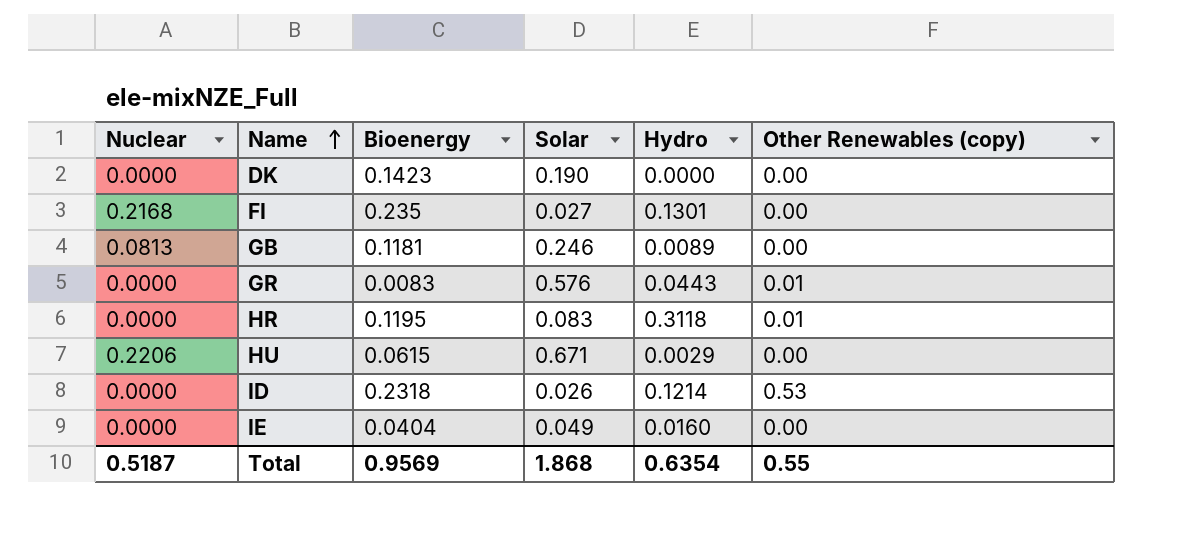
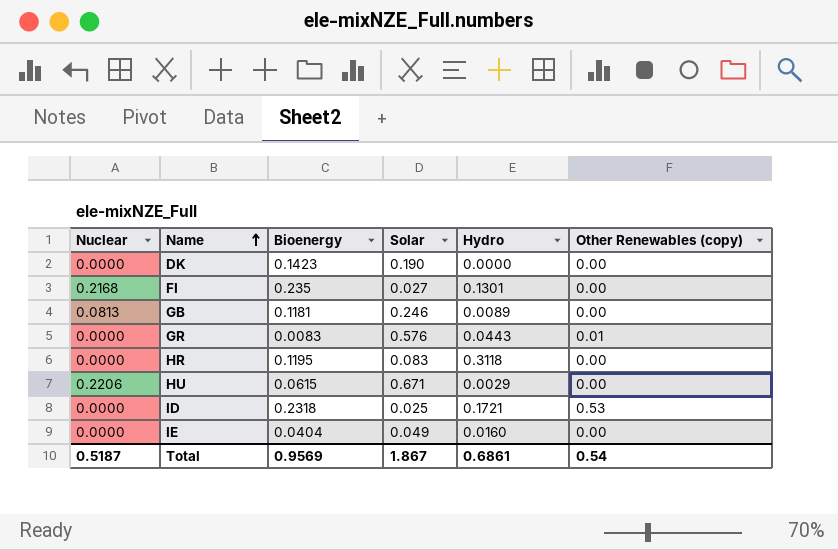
HR | Other Renewables (copy): 0.01 -> 0.00
ID | Solar: 0.026 -> 0.025
ID | Hydro: 0.1214 -> 0.1721
Total | Solar: 1.868 -> 1.867
Total | Hydro: 0.6354 -> 0.6861
Total | Other Renewables (copy): 0.55 -> 0.54

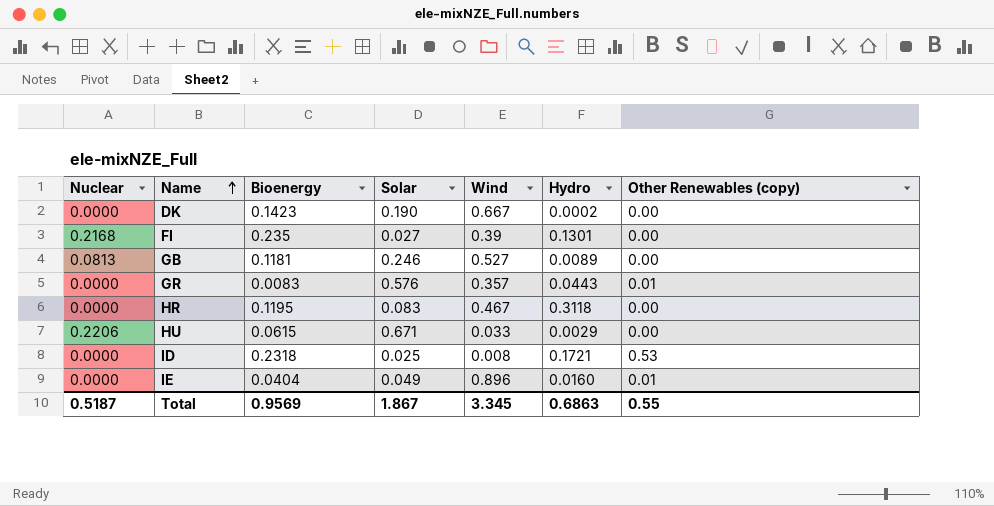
column Wind | position: none -> 5
DK | Hydro: 0.0000 -> 0.0002
IE | Other Renewables (copy): 0.00 -> 0.01
Total | Hydro: 0.6861 -> 0.6863
Total | Other Renewables (copy): 0.54 -> 0.55

